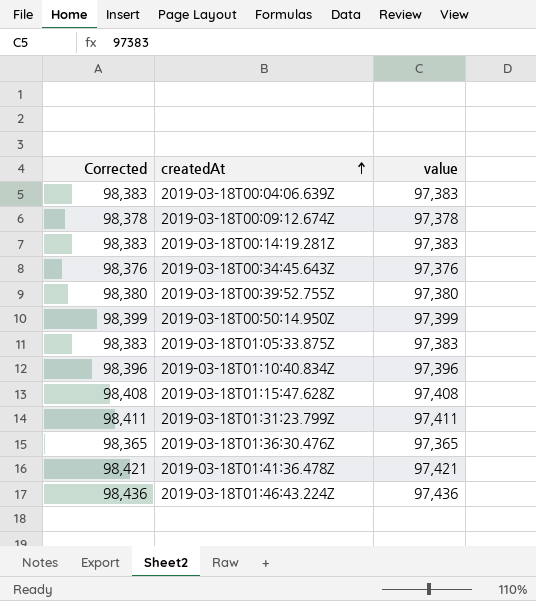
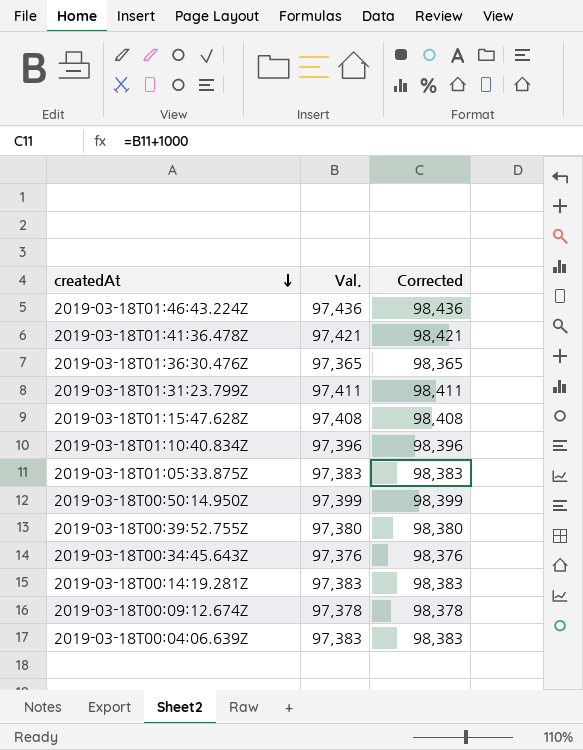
row order: createdAt ascending -> createdAt descending
column name: value -> Val.
column Corrected | position: 1 -> 3

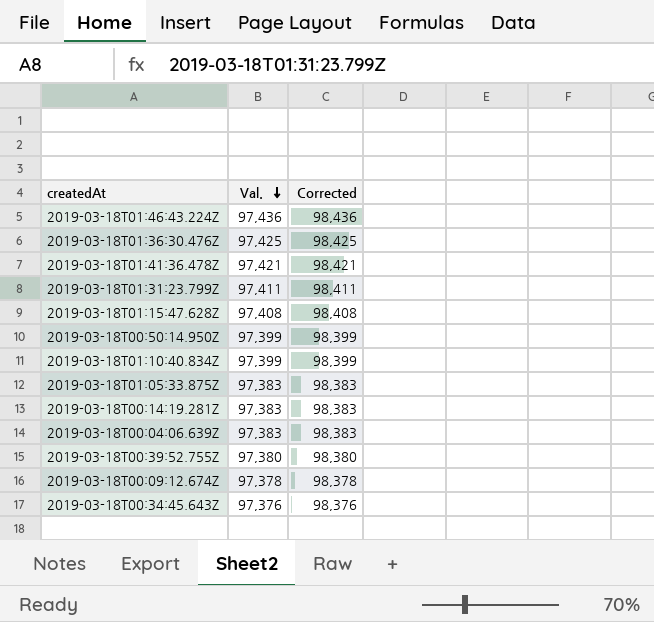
row order: createdAt descending -> Val. descending
2019-03-18T01:36:30.476Z | Val.: 97,365 -> 97,425
2019-03-18T01:36:30.476Z | Corrected: 98,365 -> 98,425
2019-03-18T01:10:40.834Z | Val.: 97,396 -> 97,399
2019-03-18T01:10:40.834Z | Corrected: 98,396 -> 98,399

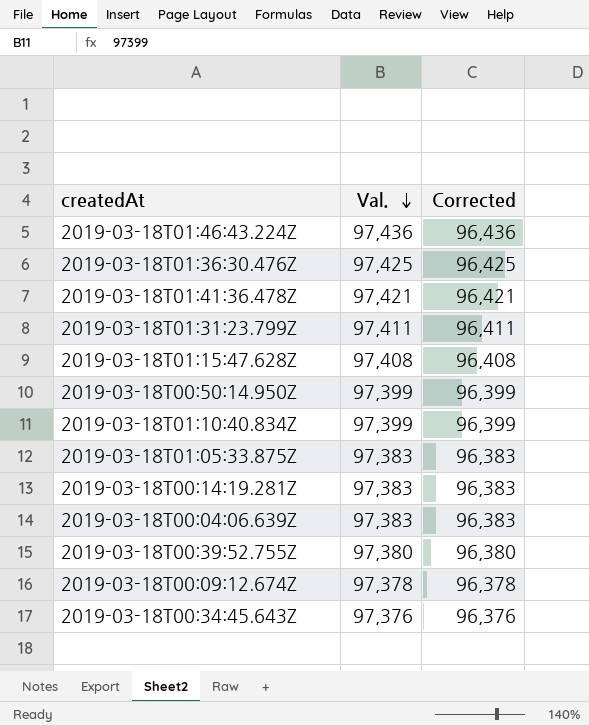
column Corrected | formula: [Val.] + 1000 -> [Val.] - 1000

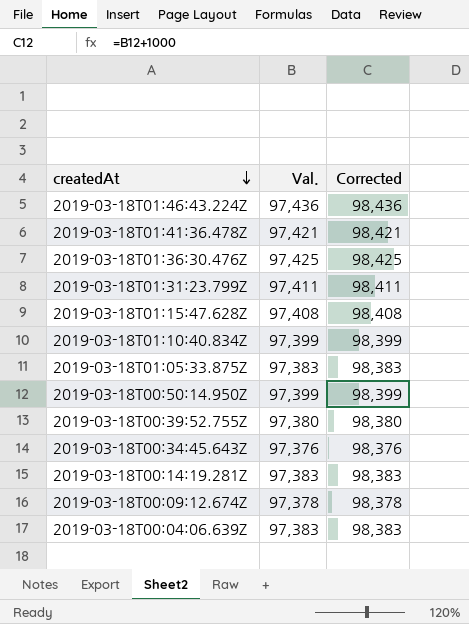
row order: Val. descending -> createdAt descending
column Corrected | formula: [Val.] - 1000 -> [Val.] + 1000

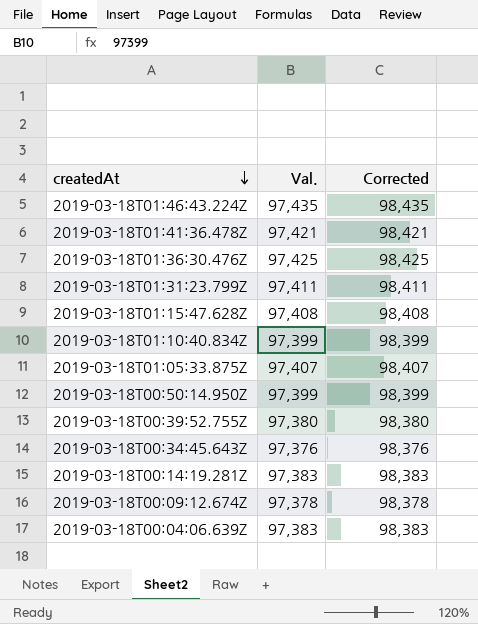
2019-03-18T01:46:43.224Z | Val.: 97,436 -> 97,435
2019-03-18T01:46:43.224Z | Corrected: 98,436 -> 98,435
2019-03-18T01:05:33.875Z | Val.: 97,383 -> 97,407
2019-03-18T01:05:33.875Z | Corrected: 98,383 -> 98,407

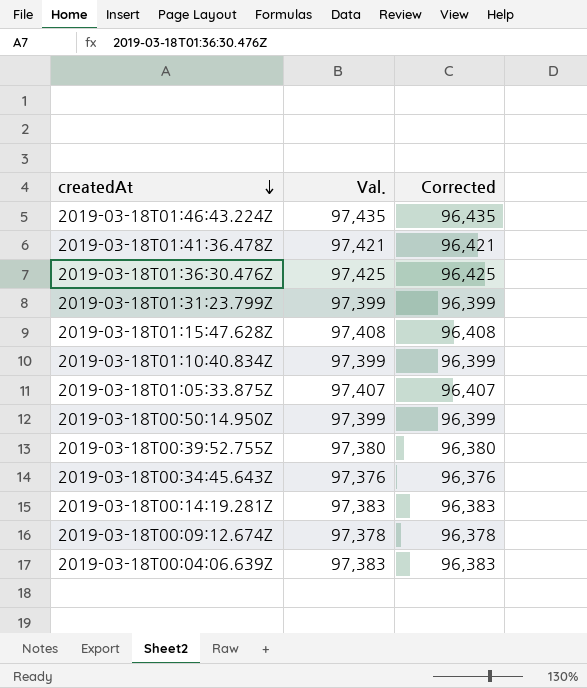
column Corrected | formula: [Val.] + 1000 -> [Val.] - 1000
2019-03-18T01:31:23.799Z | Val.: 97,411 -> 97,399

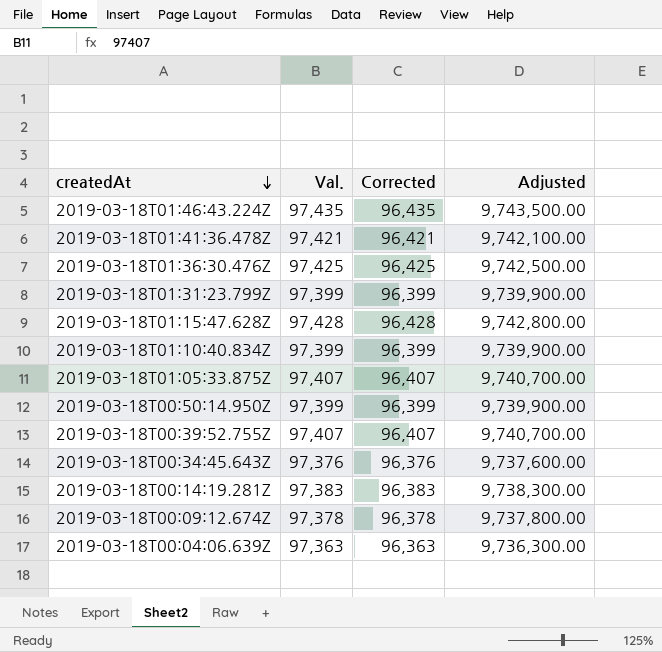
column Adjusted | formula: none -> [Val.] * 100
2019-03-18T01:15:47.628Z | Val.: 97,408 -> 97,428
2019-03-18T01:15:47.628Z | Corrected: 96,408 -> 96,428
2019-03-18T00:39:52.755Z | Val.: 97,380 -> 97,407
2019-03-18T00:39:52.755Z | Corrected: 96,380 -> 96,407
2019-03-18T00:04:06.639Z | Val.: 97,383 -> 97,363
2019-03-18T00:04:06.639Z | Corrected: 96,383 -> 96,363

